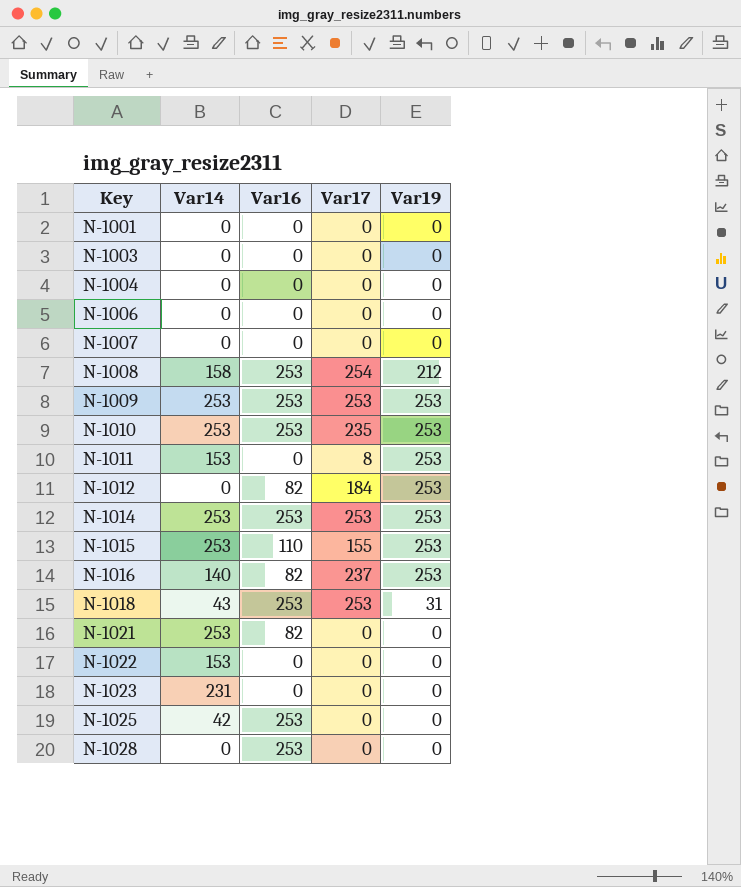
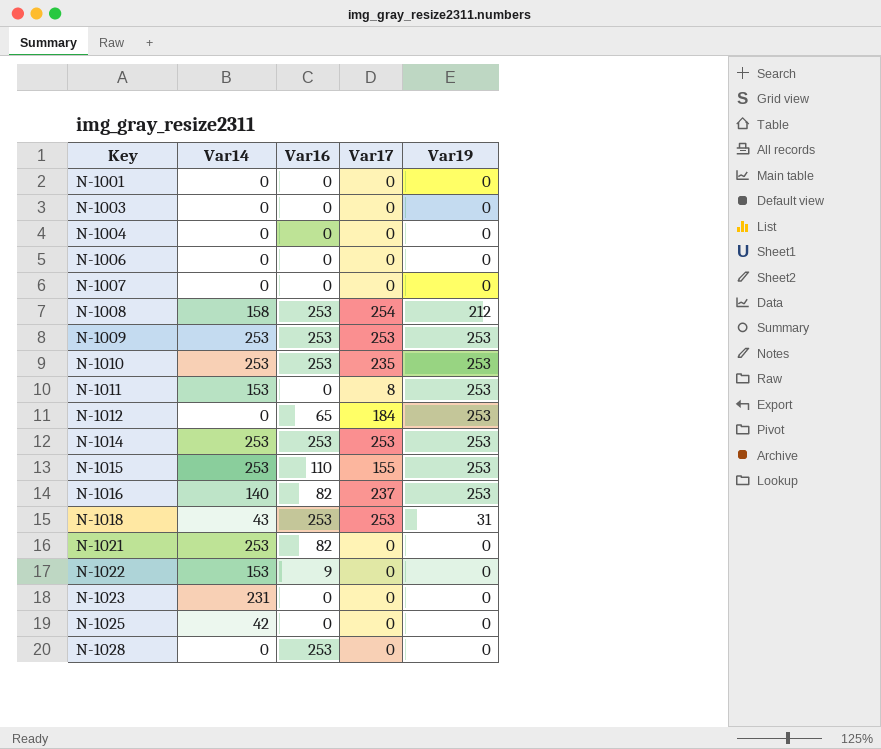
N-1012 | Var16: 82 -> 65
N-1022 | Var16: 0 -> 9
N-1025 | Var16: 253 -> 0

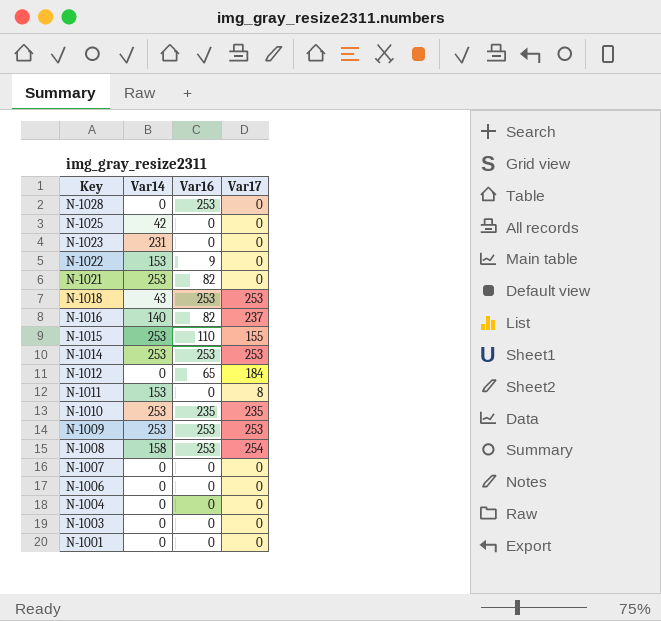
row order: Key ascending -> Key descending
column Var19 | position: 5 -> none
N-1010 | Var16: 253 -> 235

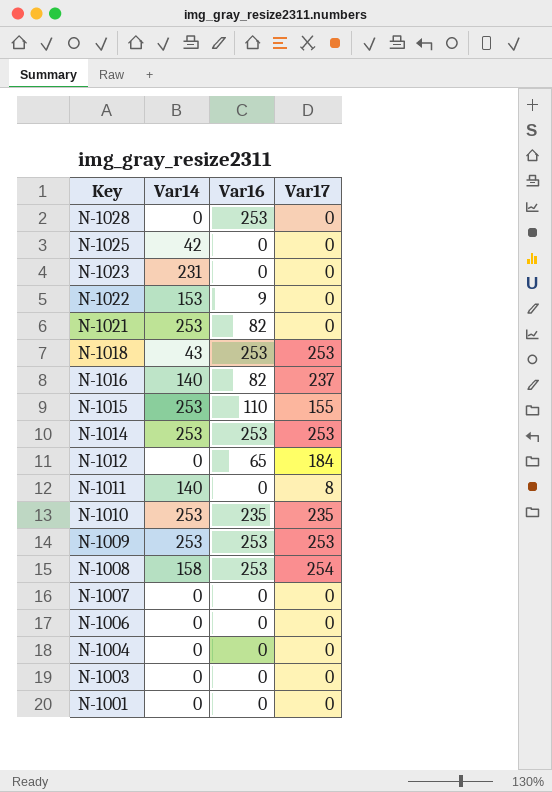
N-1011 | Var14: 153 -> 140

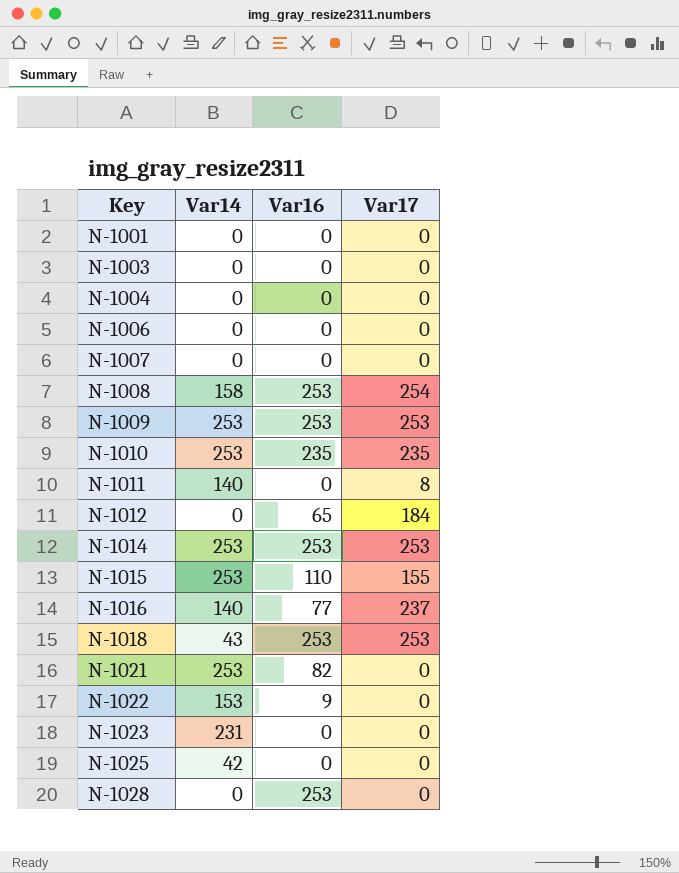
row order: Key descending -> Key ascending
N-1016 | Var16: 82 -> 77

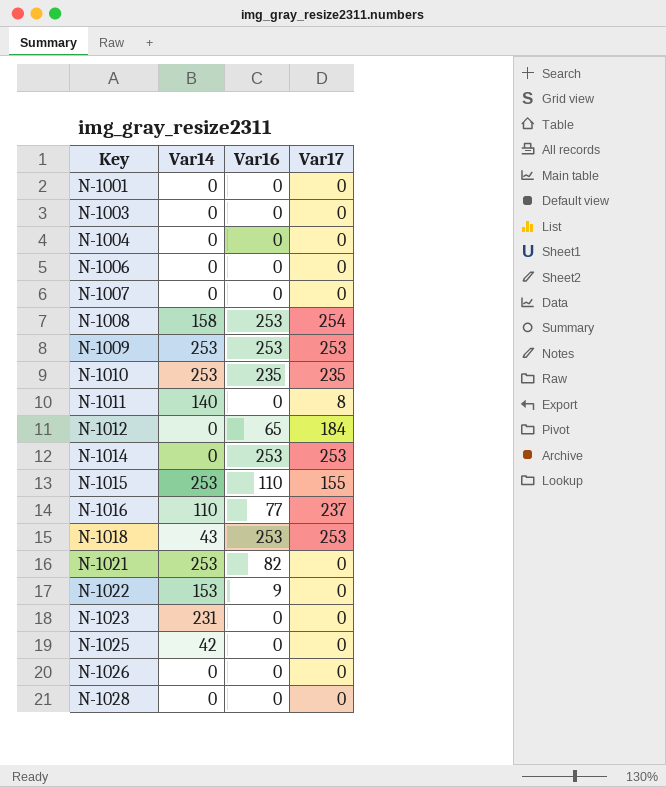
N-1014 | Var14: 253 -> 0
N-1016 | Var14: 140 -> 110
row N-1026: none -> 0 | 0 | 0
N-1028 | Var16: 253 -> 0

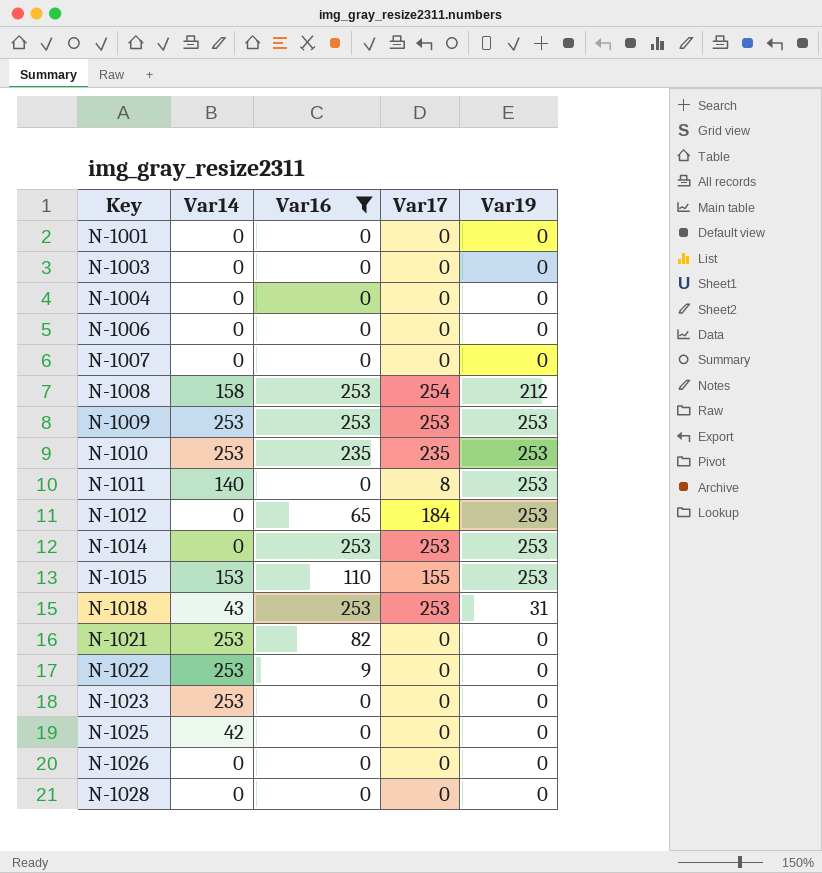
filter: none -> Var16 != 77
column Var19 | position: none -> 5
N-1015 | Var14: 253 -> 153
N-1022 | Var14: 153 -> 253
N-1023 | Var14: 231 -> 253

